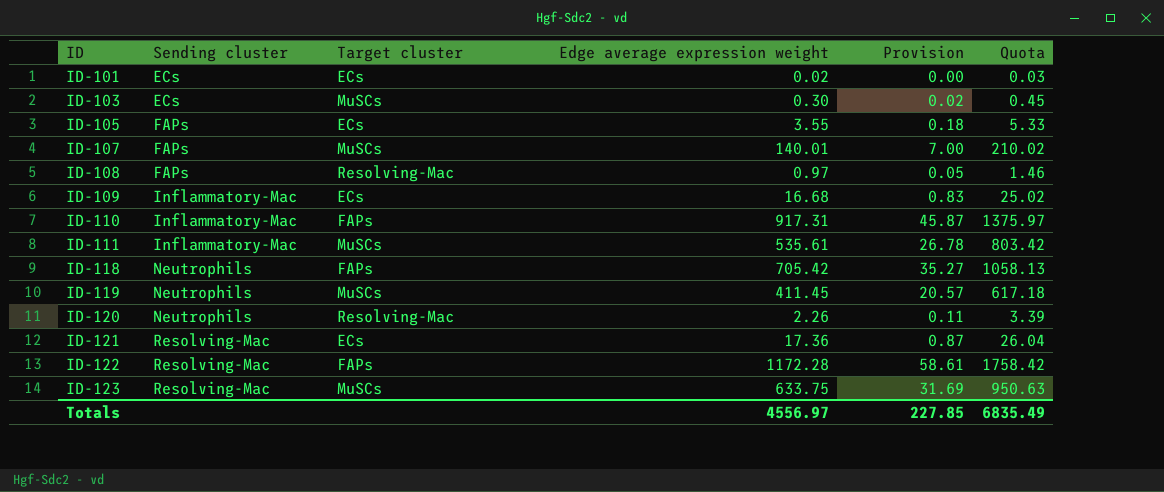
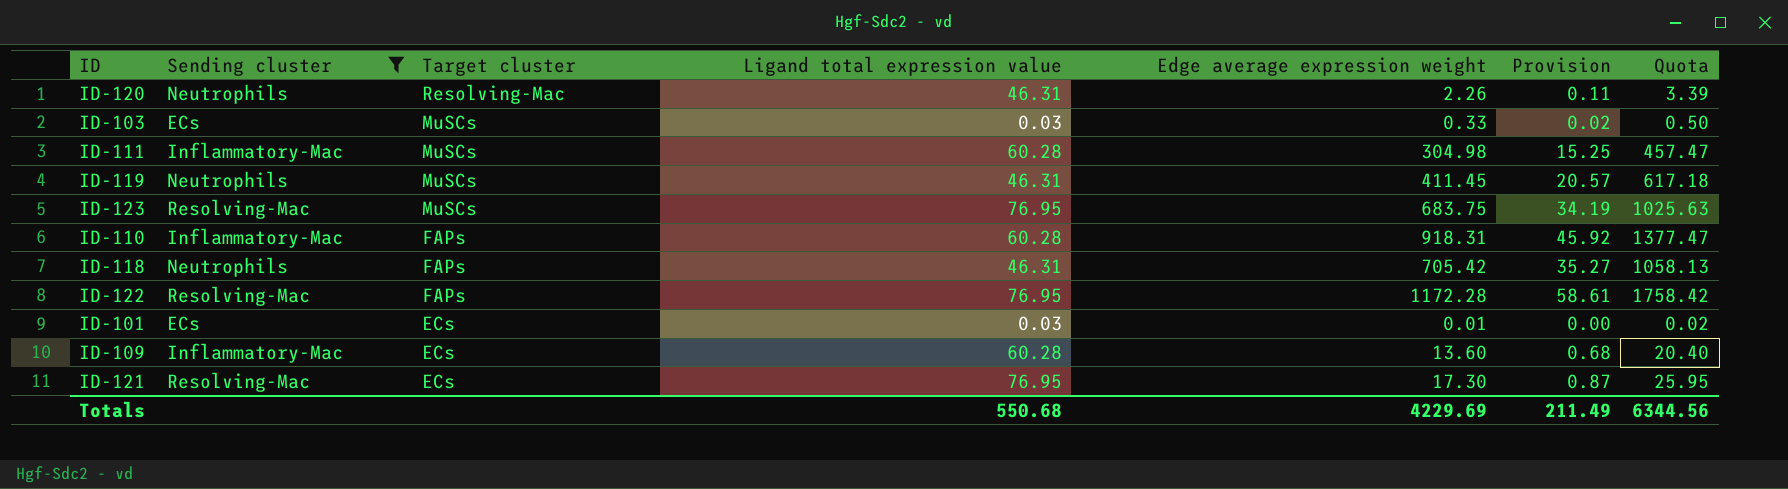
filter: none -> Sending cluster != FAPs
row order: ID ascending -> Target cluster descending
column Ligand total expression value | position: none -> 4
ID-103 | Edge average expression weight: 0.30 -> 0.33
ID-103 | Quota: 0.45 -> 0.50
ID-111 | Edge average expression weight: 535.61 -> 304.98
ID-111 | Provision: 26.78 -> 15.25
ID-111 | Quota: 803.42 -> 457.47
ID-123 | Edge average expression weight: 633.75 -> 683.75
ID-123 | Provision: 31.69 -> 34.19
ID-123 | Quota: 950.63 -> 1025.63
ID-110 | Edge average expression weight: 917.31 -> 918.31
ID-110 | Provision: 45.87 -> 45.92
ID-110 | Quota: 1375.97 -> 1377.47
ID-101 | Edge average expression weight: 0.02 -> 0.01
ID-101 | Quota: 0.03 -> 0.02
ID-109 | Edge average expression weight: 16.68 -> 13.60
ID-109 | Provision: 0.83 -> 0.68
ID-109 | Quota: 25.02 -> 20.40
ID-121 | Edge average expression weight: 17.36 -> 17.30
ID-121 | Quota: 26.04 -> 25.95
Totals | Edge average expression weight: 4556.97 -> 4229.69
Totals | Provision: 227.85 -> 211.49
Totals | Quota: 6835.49 -> 6344.56

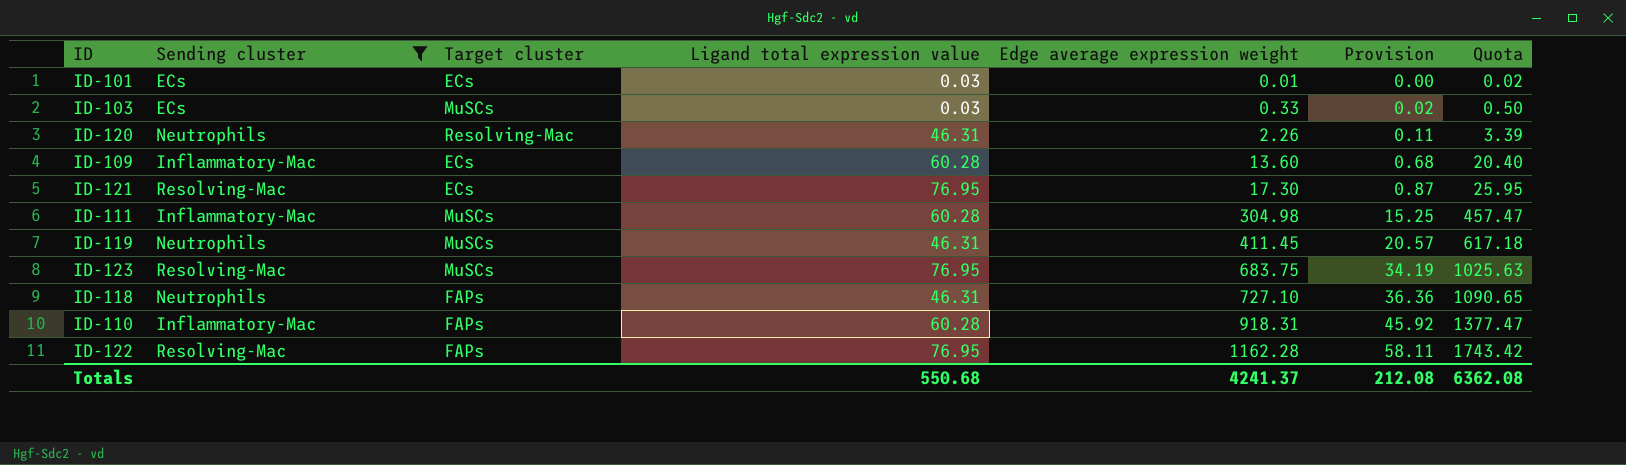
row order: Target cluster descending -> Edge average expression weight ascending
ID-118 | Edge average expression weight: 705.42 -> 727.10
ID-118 | Provision: 35.27 -> 36.36
ID-118 | Quota: 1058.13 -> 1090.65
ID-122 | Edge average expression weight: 1172.28 -> 1162.28
ID-122 | Provision: 58.61 -> 58.11
ID-122 | Quota: 1758.42 -> 1743.42
Totals | Edge average expression weight: 4229.69 -> 4241.37
Totals | Provision: 211.49 -> 212.08
Totals | Quota: 6344.56 -> 6362.08

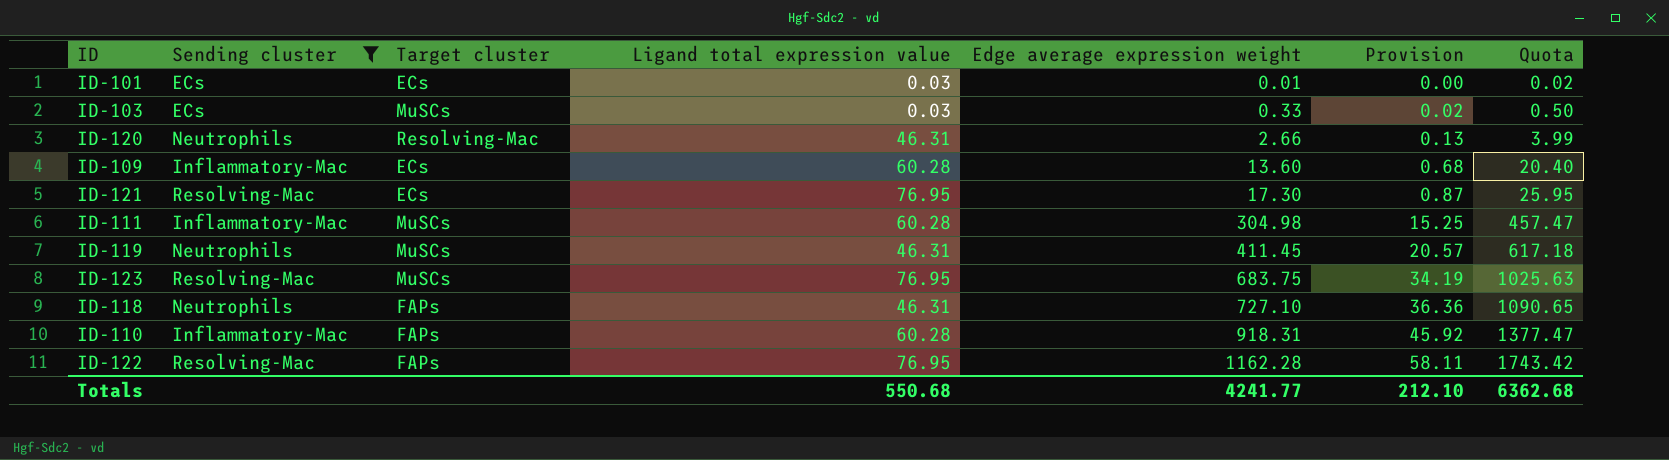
ID-120 | Edge average expression weight: 2.26 -> 2.66
ID-120 | Provision: 0.11 -> 0.13
ID-120 | Quota: 3.39 -> 3.99
Totals | Edge average expression weight: 4241.37 -> 4241.77
Totals | Provision: 212.08 -> 212.10
Totals | Quota: 6362.08 -> 6362.68

